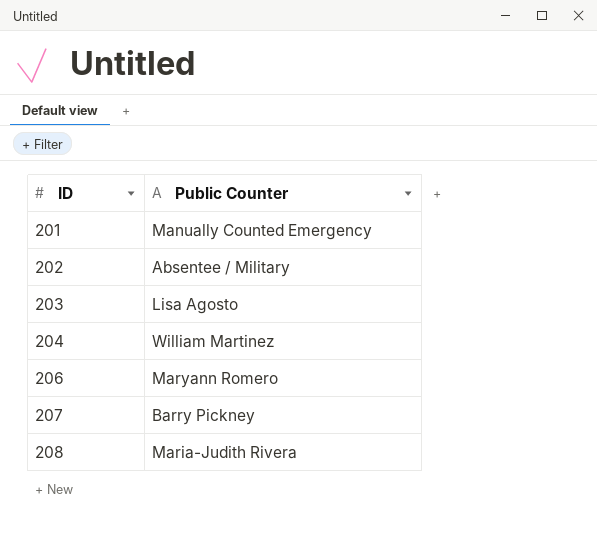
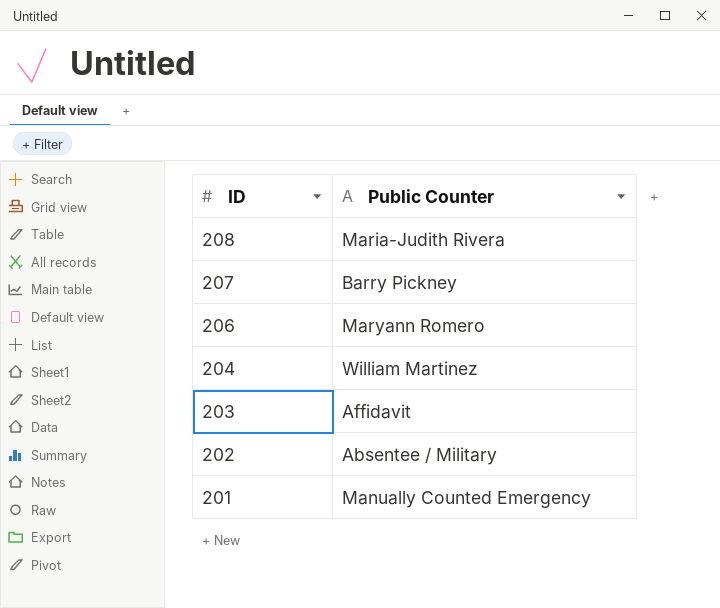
row order: ID ascending -> ID descending
203 | Public Counter: Lisa Agosto -> Affidavit

